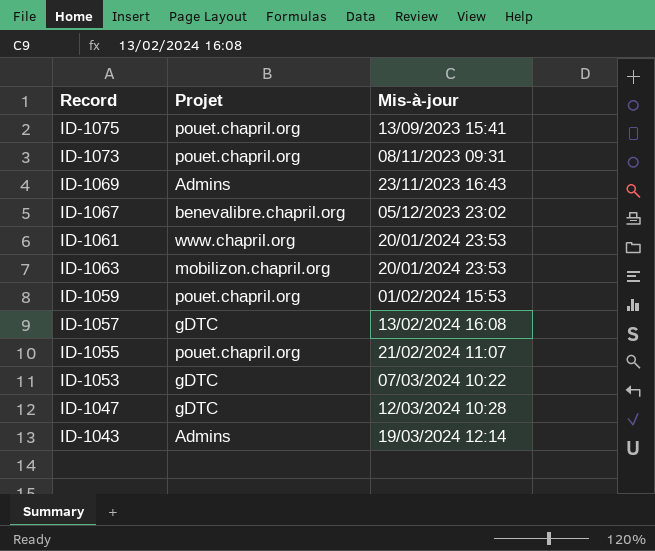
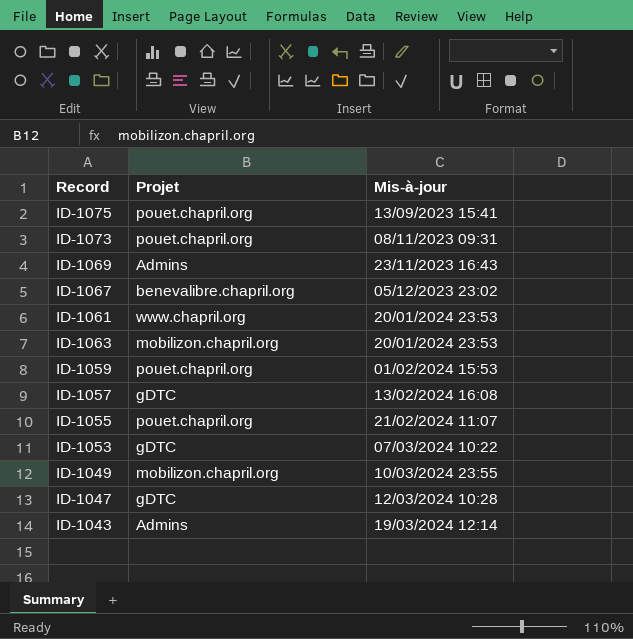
row ID-1049: none -> mobilizon.chapril.org | 10/03/2024 23:55

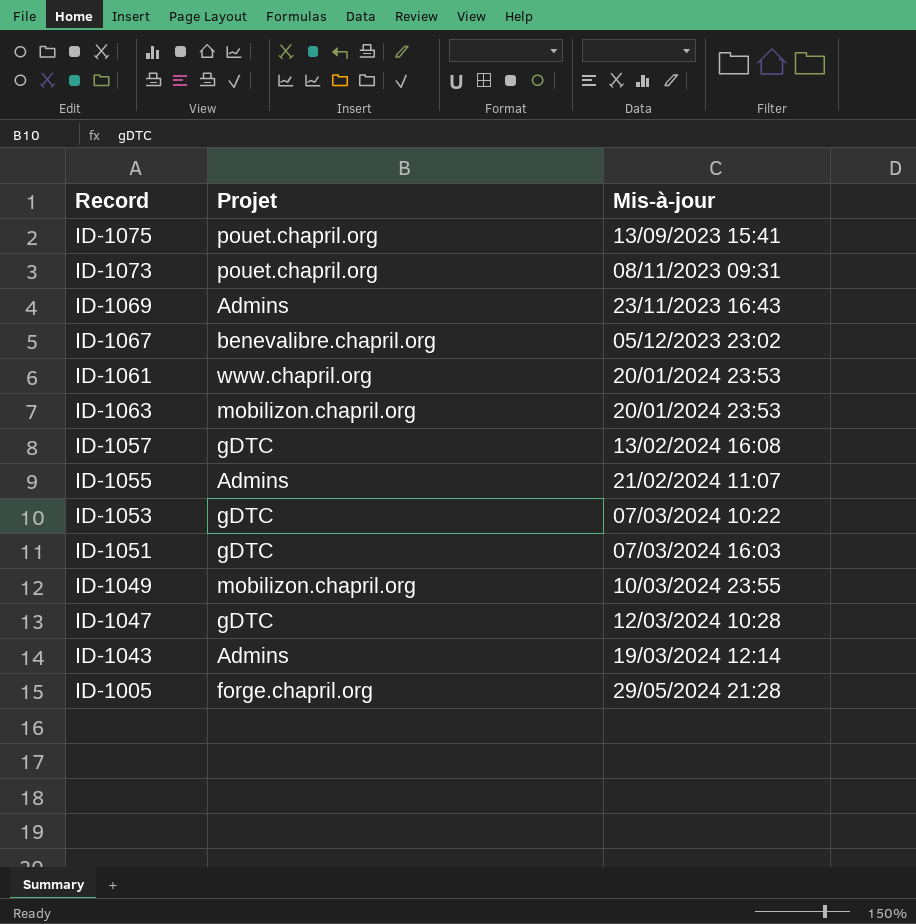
row ID-1059: pouet.chapril.org | 01/02/2024 15:53 -> none
ID-1055 | Projet: pouet.chapril.org -> Admins
row ID-1051: none -> gDTC | 07/03/2024 16:03
row ID-1005: none -> forge.chapril.org | 29/05/2024 21:28

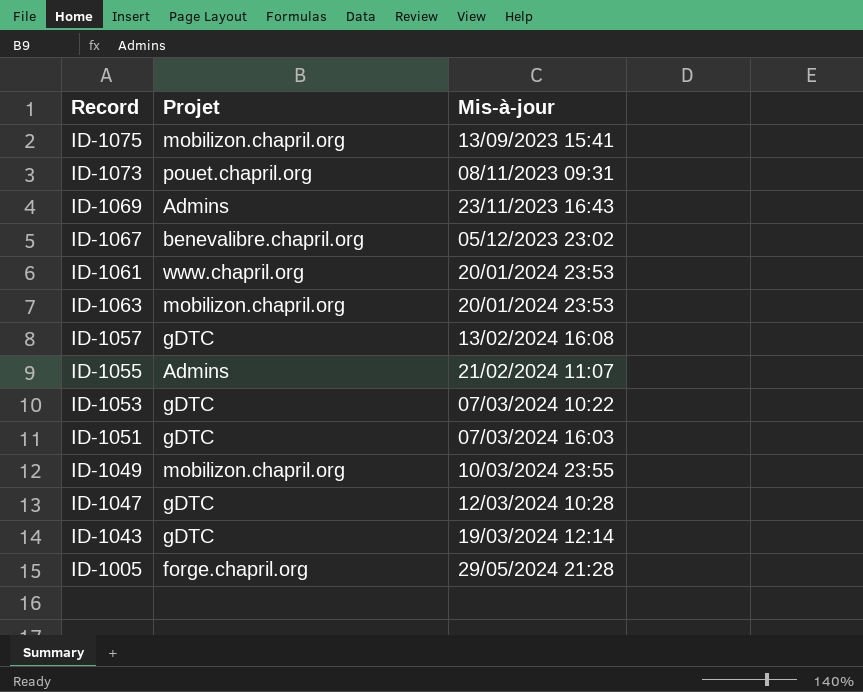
ID-1075 | Projet: pouet.chapril.org -> mobilizon.chapril.org
ID-1043 | Projet: Admins -> gDTC

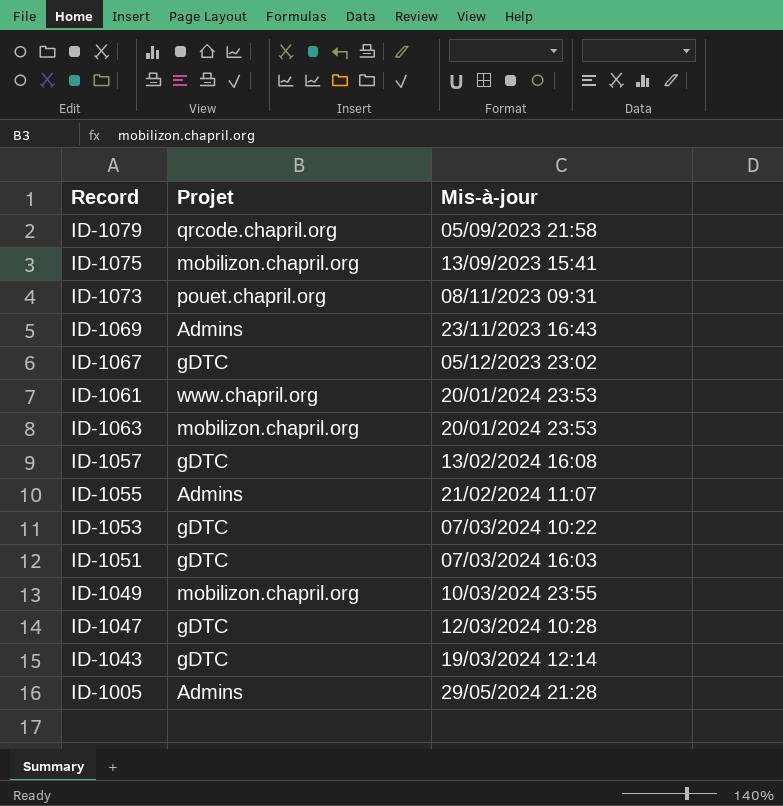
row ID-1079: none -> qrcode.chapril.org | 05/09/2023 21:58
ID-1067 | Projet: benevalibre.chapril.org -> gDTC
ID-1005 | Projet: forge.chapril.org -> Admins

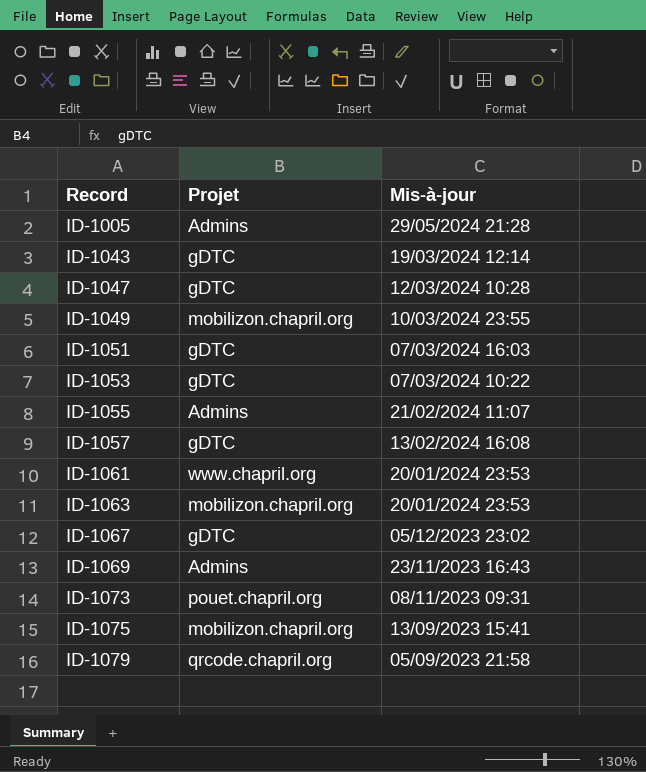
row order: Mis-à-jour ascending -> Record ascending

